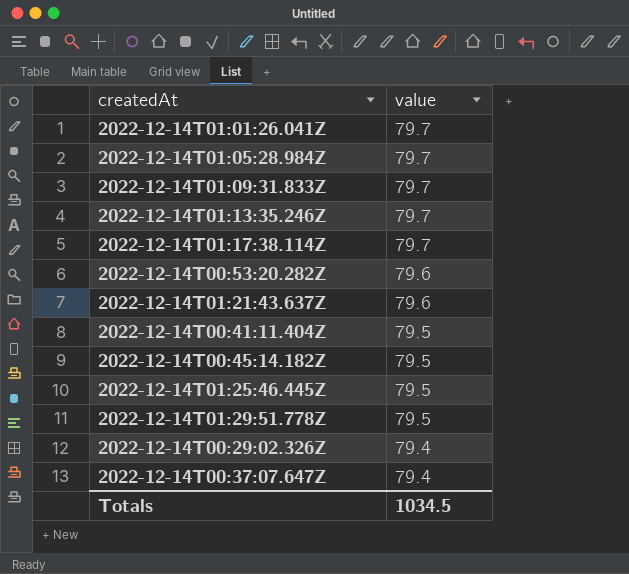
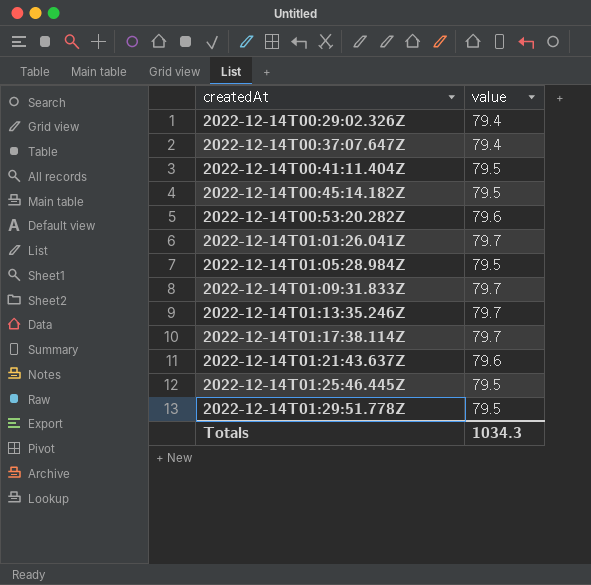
row order: value descending -> createdAt ascending
2022-12-14T01:05:28.984Z | value: 79.7 -> 79.5
Totals | value: 1034.5 -> 1034.3

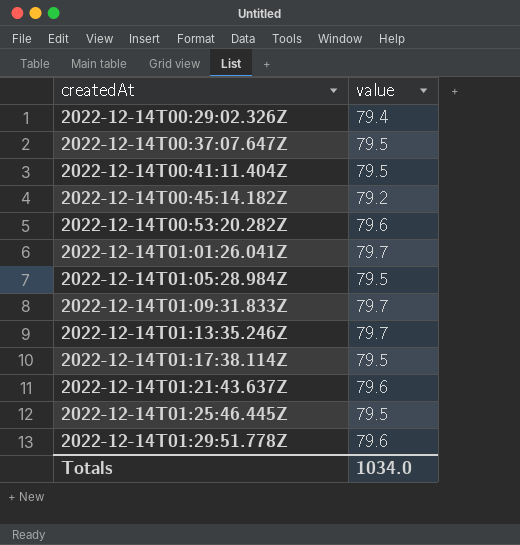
2022-12-14T00:37:07.647Z | value: 79.4 -> 79.5
2022-12-14T00:45:14.182Z | value: 79.5 -> 79.2
2022-12-14T01:17:38.114Z | value: 79.7 -> 79.5
2022-12-14T01:29:51.778Z | value: 79.5 -> 79.6
Totals | value: 1034.3 -> 1034.0

